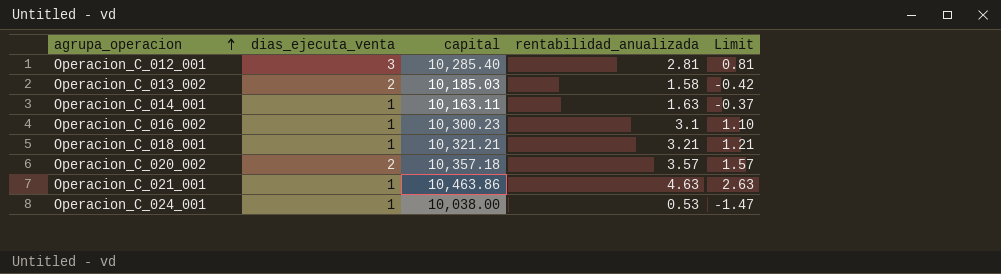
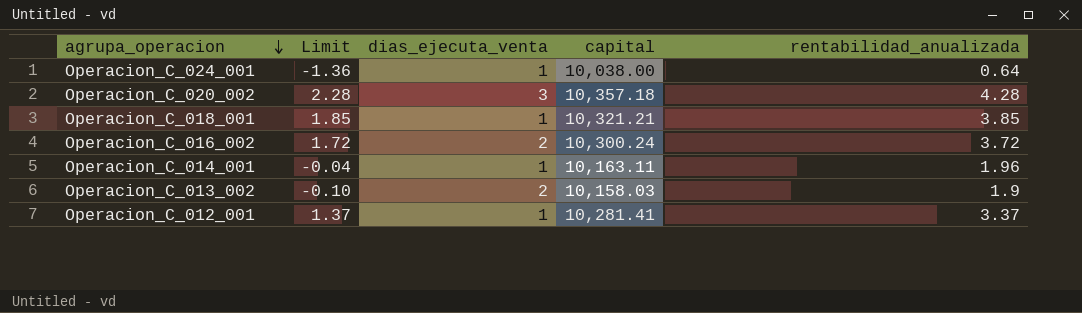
row order: agrupa_operacion ascending -> agrupa_operacion descending
column Limit | position: 5 -> 2
row Operacion_C_021_001: 1 | 10,463.86 | 4.63 | 2.63 -> none
Operacion_C_024_001 | Limit: -1.47 -> -1.36
Operacion_C_024_001 | rentabilidad_anualizada: 0.53 -> 0.64
Operacion_C_020_002 | Limit: 1.57 -> 2.28
Operacion_C_020_002 | dias_ejecuta_venta: 2 -> 3
Operacion_C_020_002 | rentabilidad_anualizada: 3.57 -> 4.28
Operacion_C_018_001 | Limit: 1.21 -> 1.85
Operacion_C_018_001 | rentabilidad_anualizada: 3.21 -> 3.85
Operacion_C_016_002 | Limit: 1.10 -> 1.72
Operacion_C_016_002 | dias_ejecuta_venta: 1 -> 2
Operacion_C_016_002 | capital: 10,300.23 -> 10,300.24
Operacion_C_016_002 | rentabilidad_anualizada: 3.1 -> 3.72
Operacion_C_014_001 | Limit: -0.37 -> -0.04
Operacion_C_014_001 | rentabilidad_anualizada: 1.63 -> 1.96
Operacion_C_013_002 | Limit: -0.42 -> -0.10
Operacion_C_013_002 | capital: 10,185.03 -> 10,158.03
Operacion_C_013_002 | rentabilidad_anualizada: 1.58 -> 1.9
Operacion_C_012_001 | Limit: 0.81 -> 1.37
Operacion_C_012_001 | dias_ejecuta_venta: 3 -> 1
Operacion_C_012_001 | capital: 10,285.40 -> 10,281.41
Operacion_C_012_001 | rentabilidad_anualizada: 2.81 -> 3.37

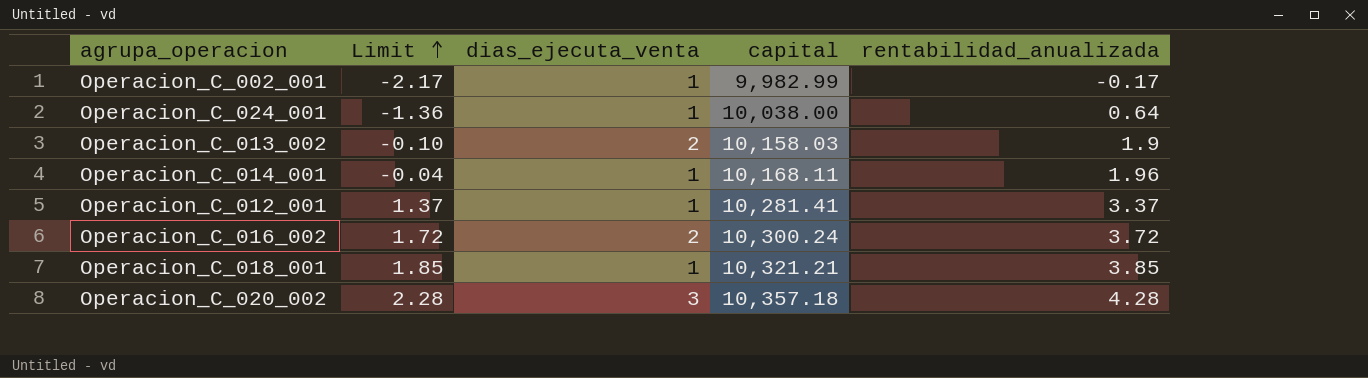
row order: agrupa_operacion descending -> Limit ascending
row Operacion_C_002_001: none -> -2.17 | 1 | 9,982.99 | -0.17
Operacion_C_014_001 | capital: 10,163.11 -> 10,168.11

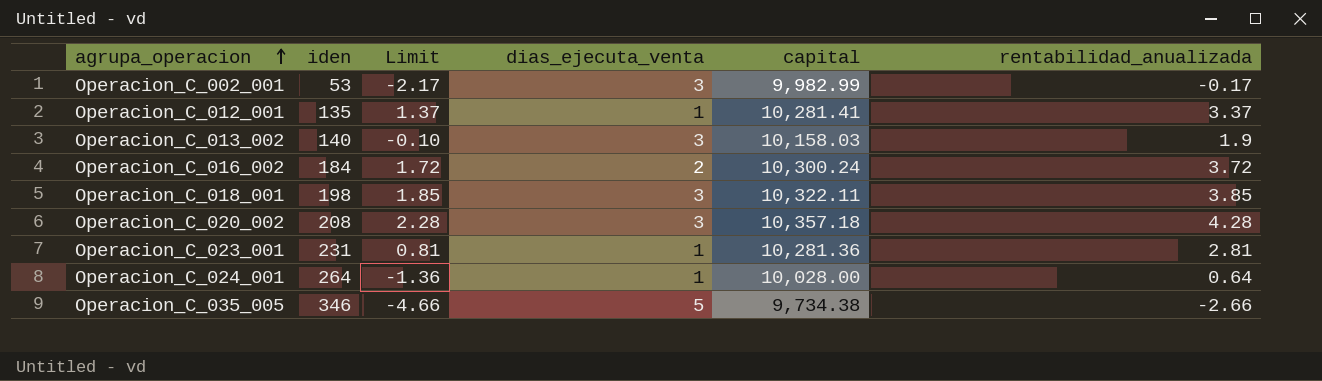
row order: Limit ascending -> agrupa_operacion ascending
column iden | position: none -> 2
row Operacion_C_014_001: -0.04 | 1 | 10,168.11 | 1.96 -> none
Operacion_C_002_001 | dias_ejecuta_venta: 1 -> 3
Operacion_C_013_002 | dias_ejecuta_venta: 2 -> 3
Operacion_C_018_001 | dias_ejecuta_venta: 1 -> 3
Operacion_C_018_001 | capital: 10,321.21 -> 10,322.11
row Operacion_C_023_001: none -> 231 | 0.81 | 1 | 10,281.36 | 2.81
Operacion_C_024_001 | capital: 10,038.00 -> 10,028.00
row Operacion_C_035_005: none -> 346 | -4.66 | 5 | 9,734.38 | -2.66

